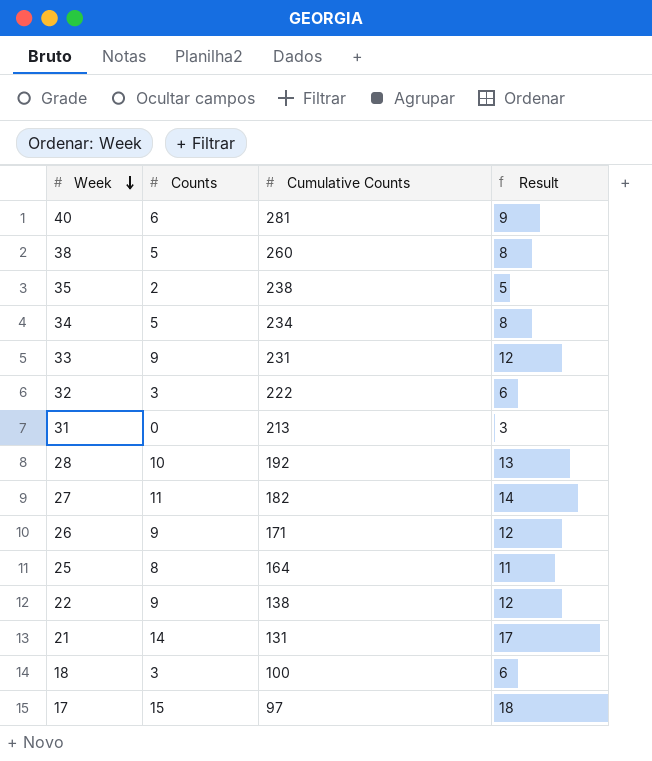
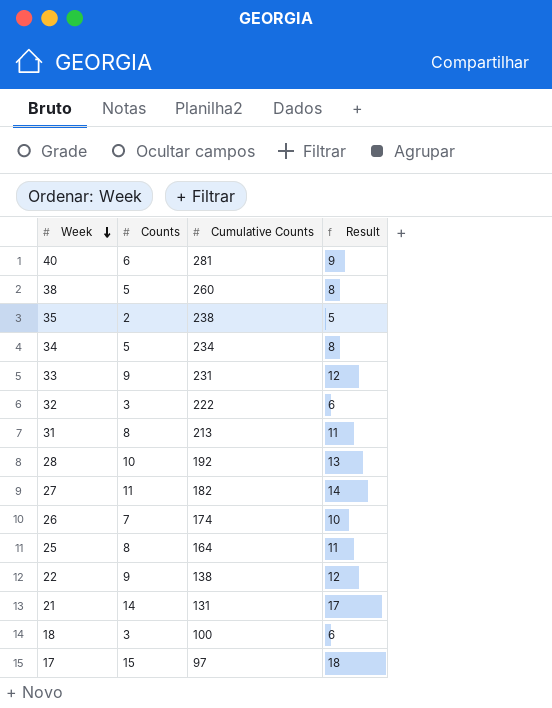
31 | Counts: 0 -> 8
31 | Result: 3 -> 11
26 | Counts: 9 -> 7
26 | Cumulative Counts: 171 -> 174
26 | Result: 12 -> 10

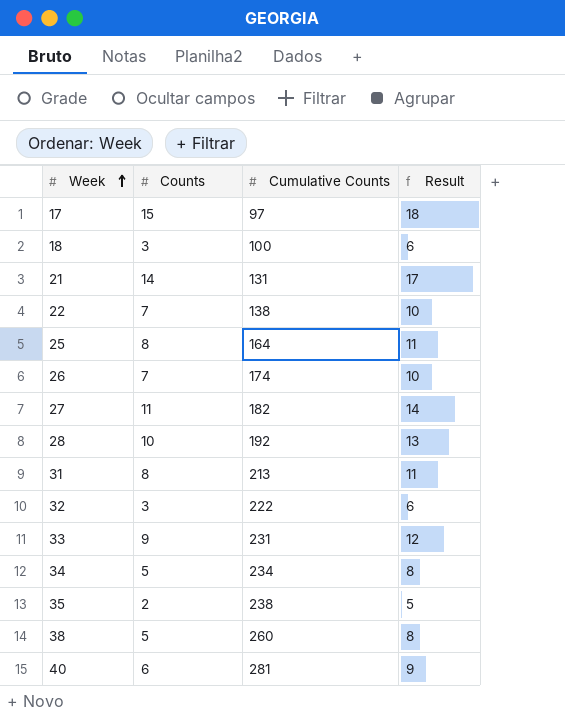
row order: Week descending -> Week ascending
22 | Counts: 9 -> 7
22 | Result: 12 -> 10

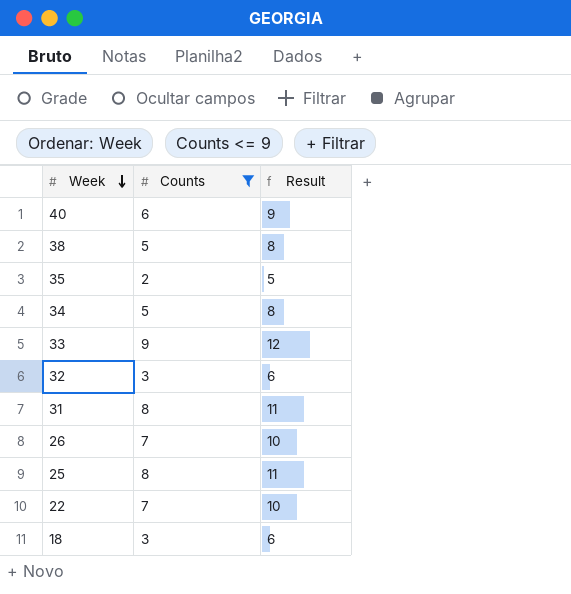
filter: none -> Counts <= 9
row order: Week ascending -> Week descending
column Cumulative Counts | position: 3 -> none

